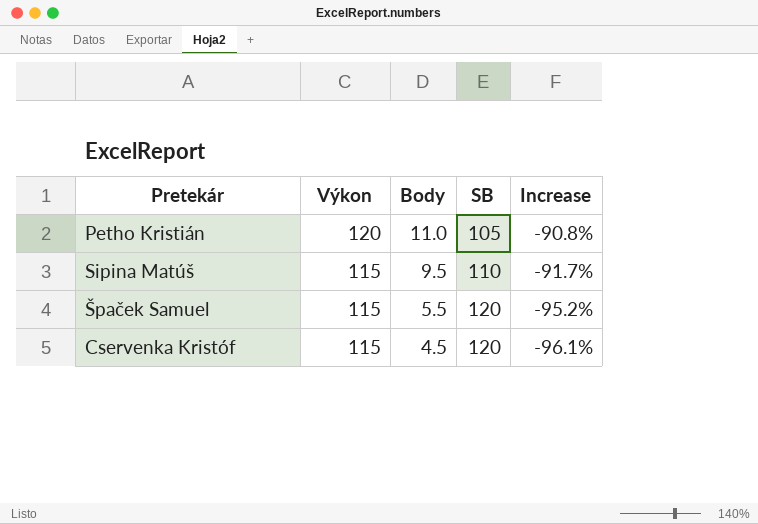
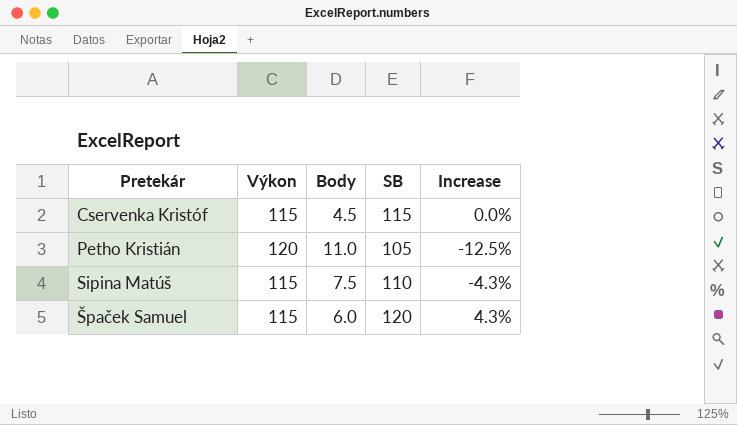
row order: Výkon descending -> Pretekár ascending
column Increase | formula: ([Body] - [Výkon]) / [Výkon] -> ([SB] - [Výkon]) / [Výkon]
Cservenka Kristóf | SB: 120 -> 115
Sipina Matúš | Body: 9.5 -> 7.5
Špaček Samuel | Body: 5.5 -> 6.0

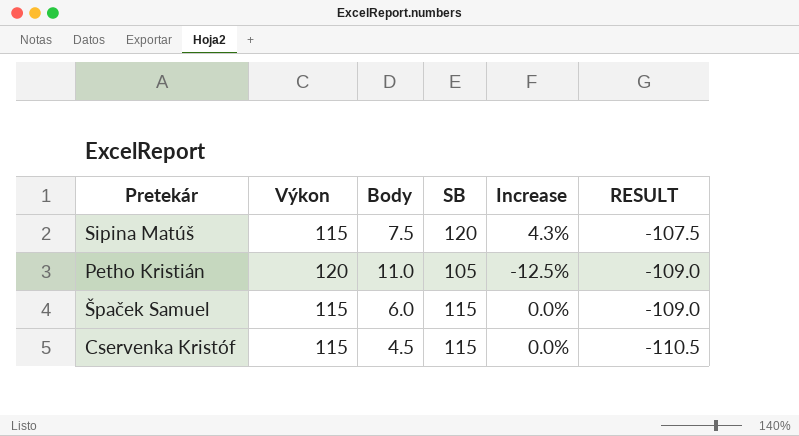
row order: Pretekár ascending -> RESULT descending
column RESULT | formula: none -> [Body] - [Výkon]
Sipina Matúš | SB: 110 -> 120
Sipina Matúš | Increase: -4.3% -> 4.3%
Špaček Samuel | SB: 120 -> 115
Špaček Samuel | Increase: 4.3% -> 0.0%

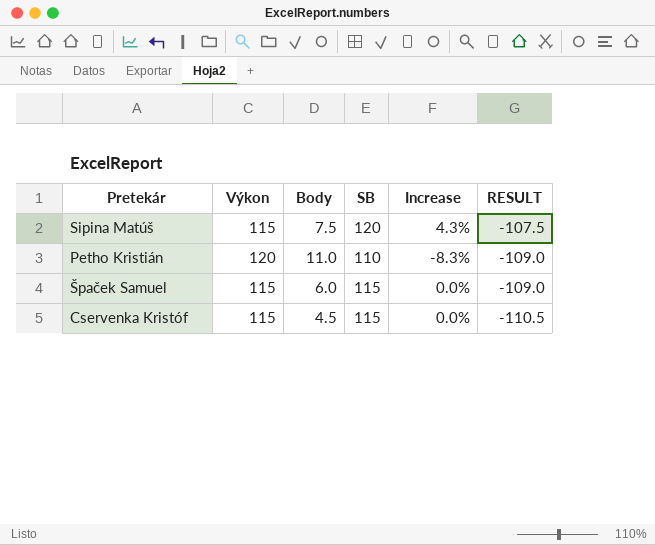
Petho Kristián | SB: 105 -> 110
Petho Kristián | Increase: -12.5% -> -8.3%

